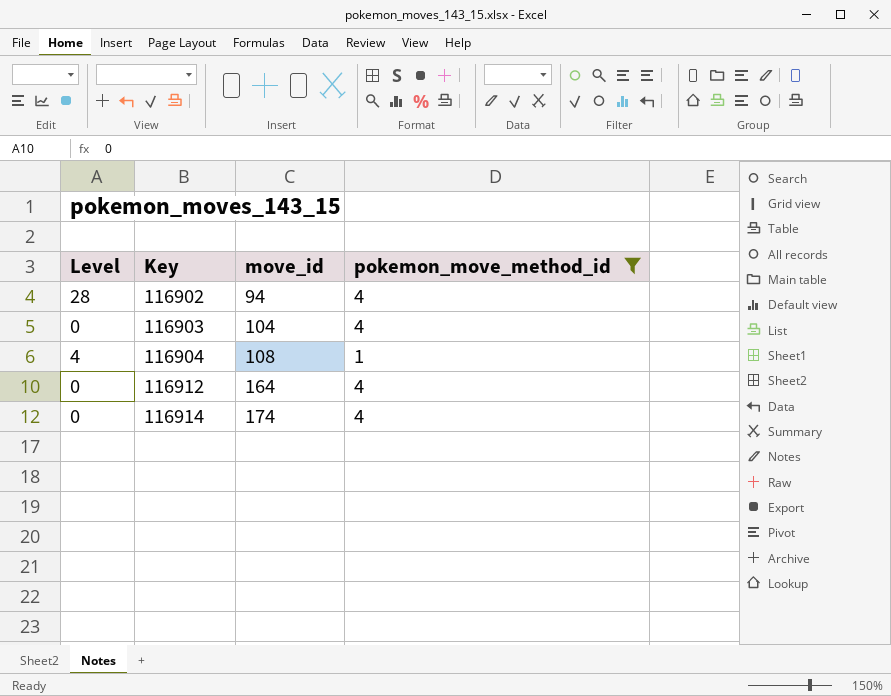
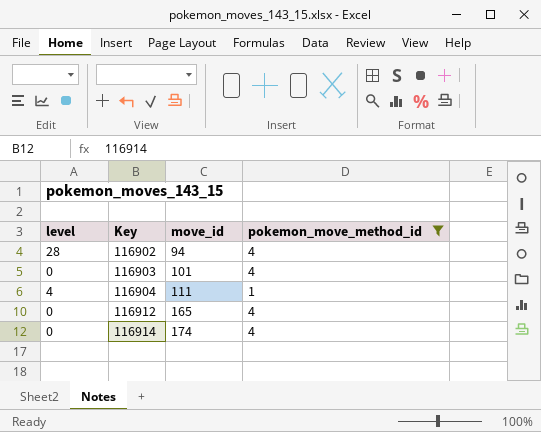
column name: Level -> level
116903 | move_id: 104 -> 101
116904 | move_id: 108 -> 111
116912 | move_id: 164 -> 165

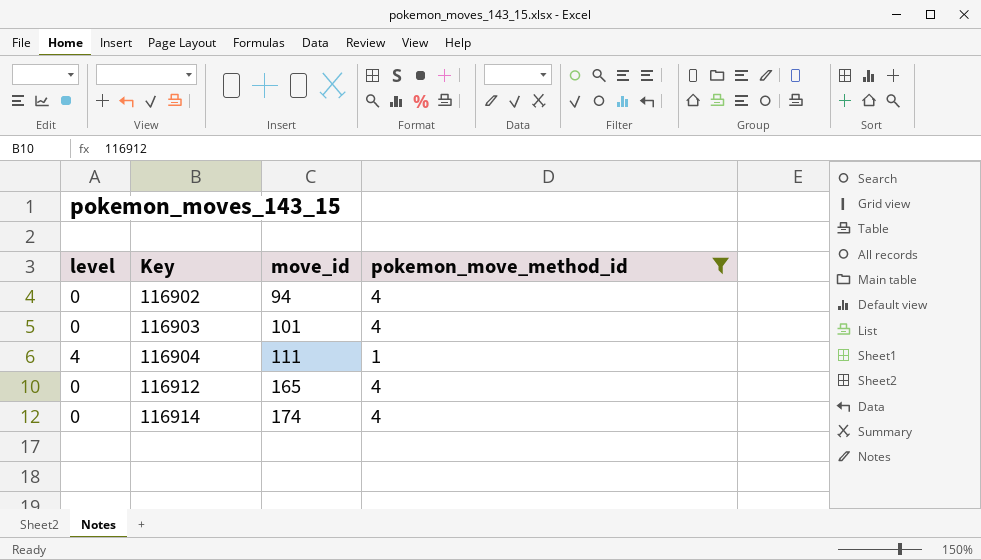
116902 | level: 28 -> 0

